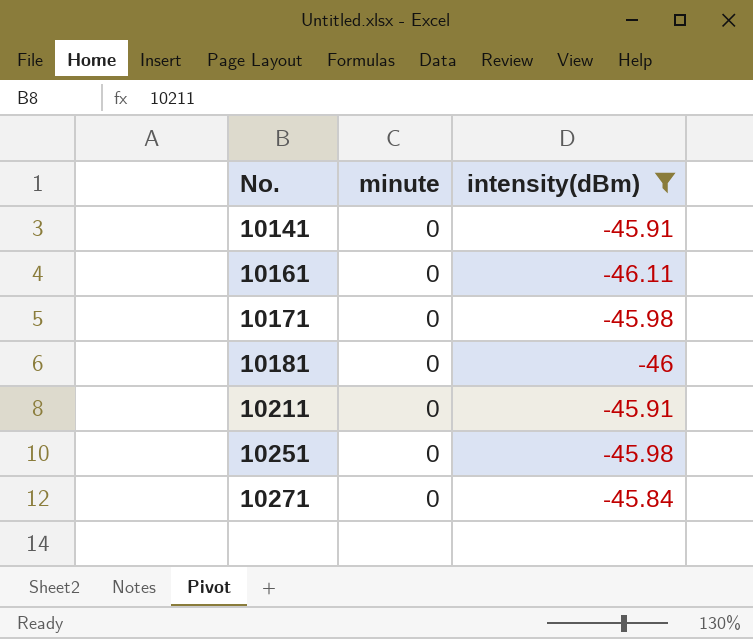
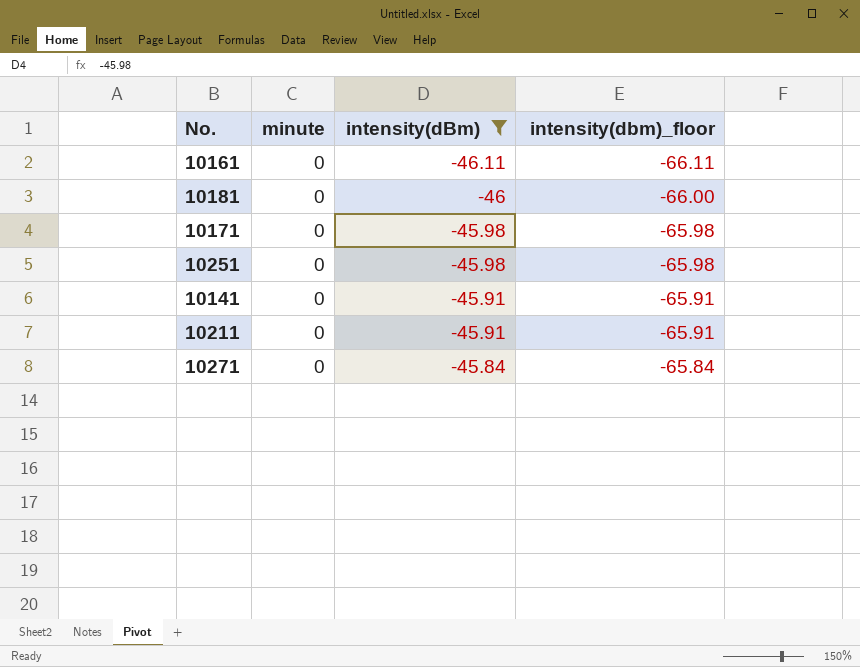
row order: No. ascending -> intensity(dBm) ascending
column intensity(dbm)_floor | formula: none -> [intensity(dBm)] - 20

